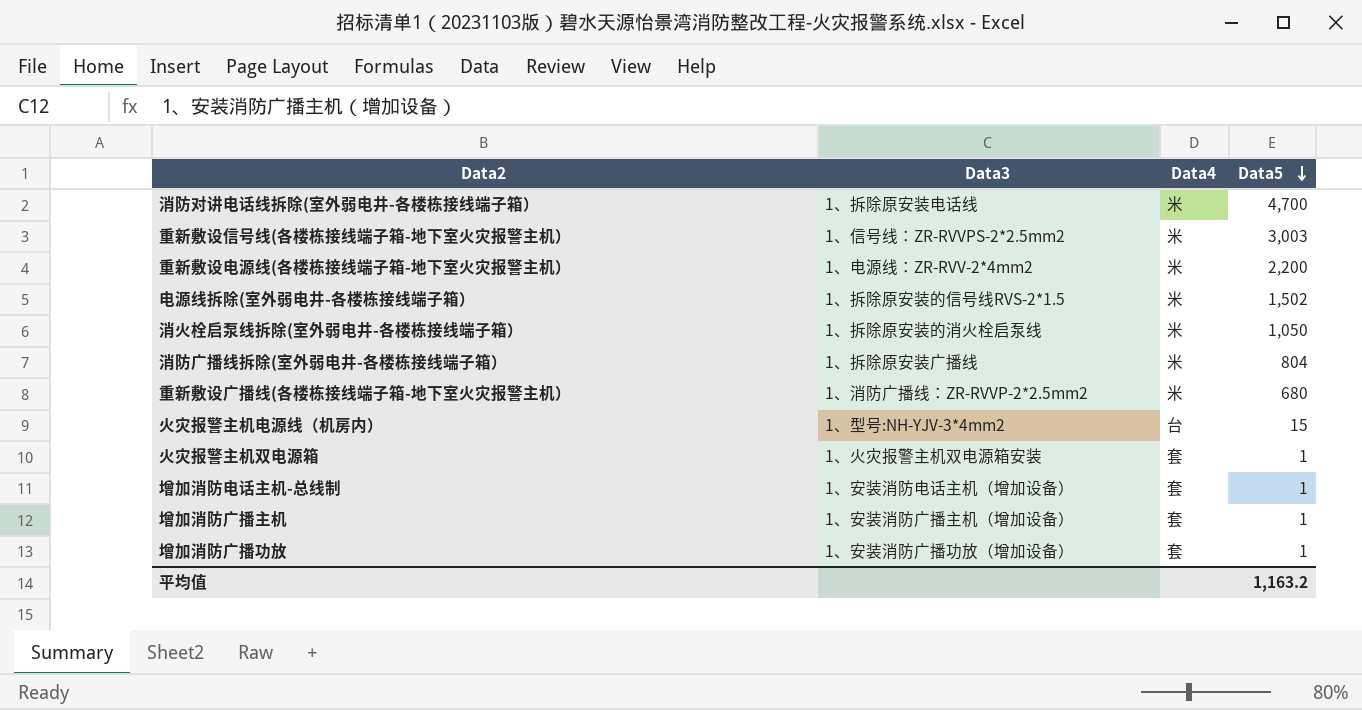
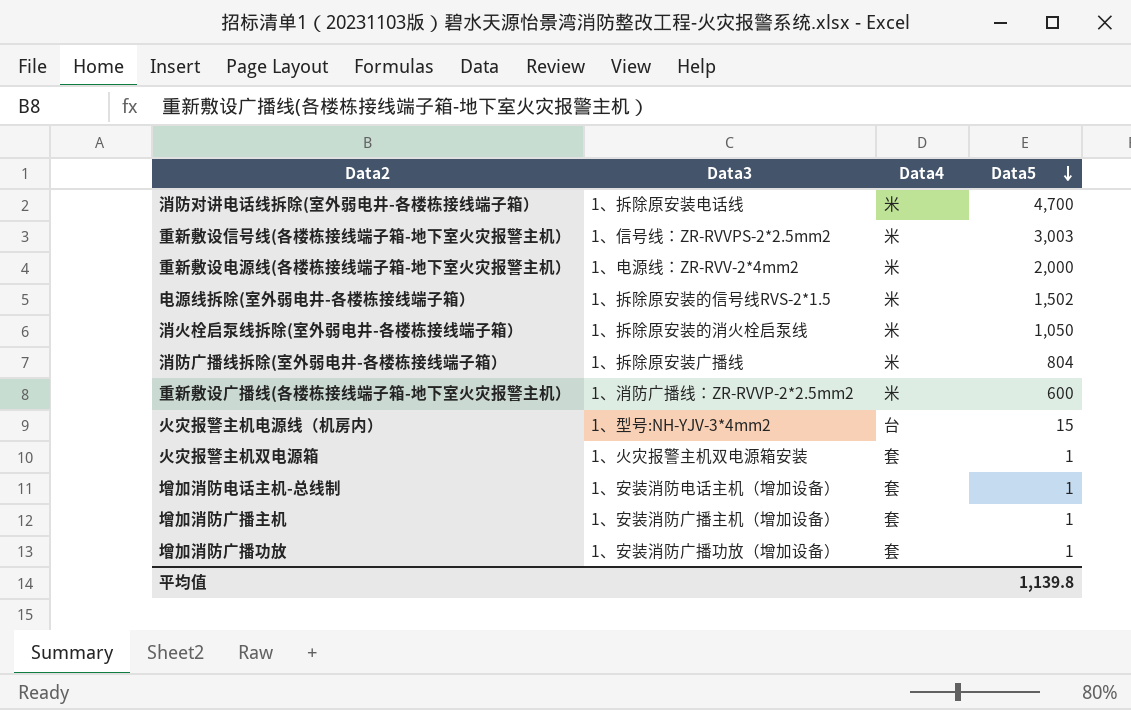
重新敷设电源线(各楼栋接线端子箱-地下室火灾报警主机） | Data5: 2,200 -> 2,000
重新敷设广播线(各楼栋接线端子箱-地下室火灾报警主机） | Data5: 680 -> 600
平均值 | Data5: 1,163.2 -> 1,139.8

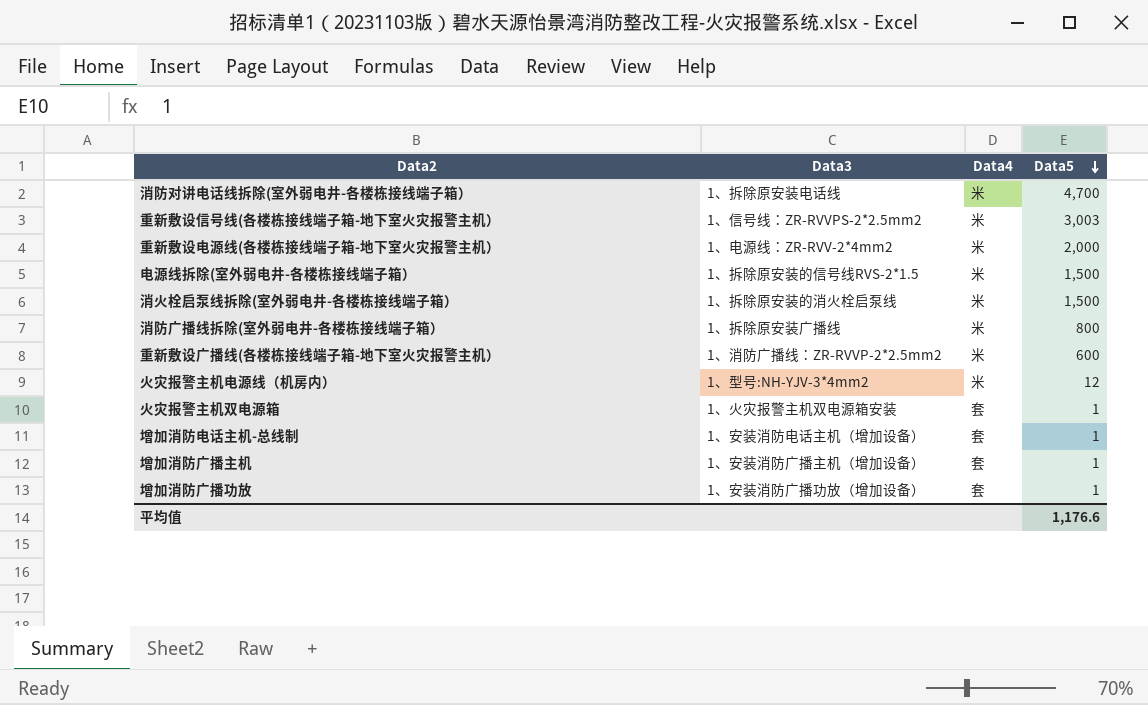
电源线拆除(室外弱电井-各楼栋接线端子箱） | Data5: 1,502 -> 1,500
消火栓启泵线拆除(室外弱电井-各楼栋接线端子箱） | Data5: 1,050 -> 1,500
消防广播线拆除(室外弱电井-各楼栋接线端子箱） | Data5: 804 -> 800
火灾报警主机电源线（机房内） | Data4: 台 -> 米
火灾报警主机电源线（机房内） | Data5: 15 -> 12
平均值 | Data5: 1,139.8 -> 1,176.6

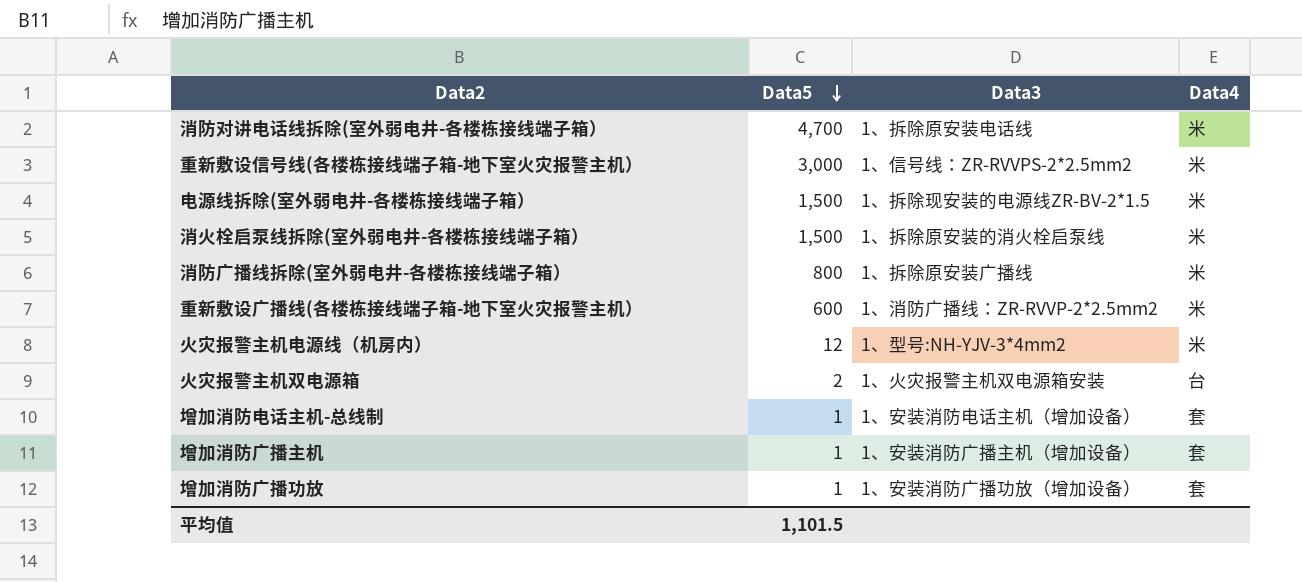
column Data5 | position: 4 -> 2
row 重新敷设电源线(各楼栋接线端子箱-地下室火灾报警主机）: 1、电源线：ZR-RVV-2*4mm2 | 米 | 2,000 -> none
重新敷设信号线(各楼栋接线端子箱-地下室火灾报警主机） | Data5: 3,003 -> 3,000
电源线拆除(室外弱电井-各楼栋接线端子箱） | Data3: 1、拆除原安装的信号线RVS-2*1.5 -> 1、拆除现安装的电源线ZR-BV-2*1.5
火灾报警主机双电源箱 | Data5: 1 -> 2
火灾报警主机双电源箱 | Data4: 套 -> 台
平均值 | Data5: 1,176.6 -> 1,101.5

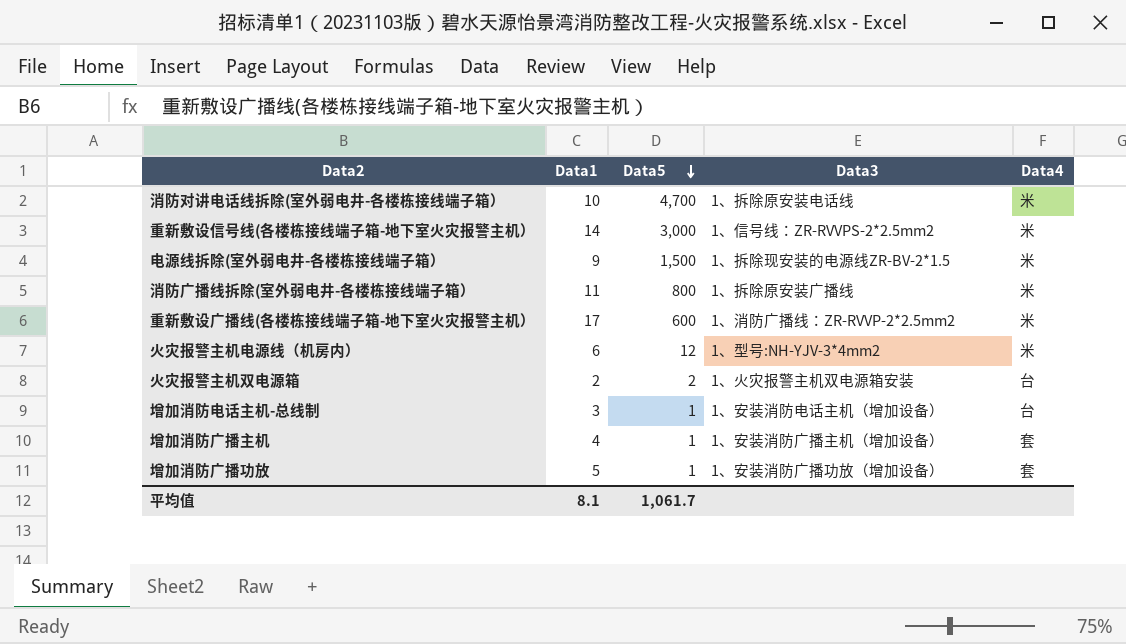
column Data1 | position: none -> 2
row 消火栓启泵线拆除(室外弱电井-各楼栋接线端子箱）: 1,500 | 1、拆除原安装的消火栓启泵线 | 米 -> none
增加消防电话主机-总线制 | Data4: 套 -> 台
平均值 | Data5: 1,101.5 -> 1,061.7

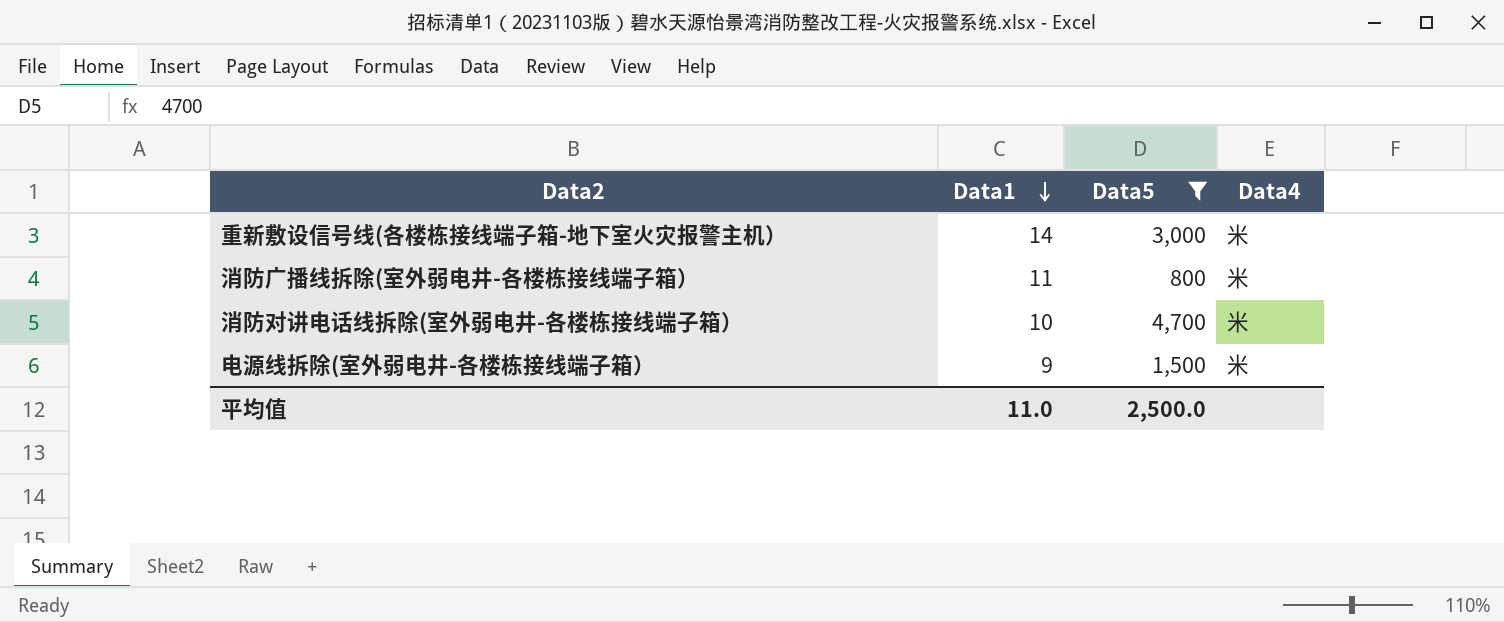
filter: none -> Data5 >= 800
row order: Data5 descending -> Data1 descending
column Data3 | position: 4 -> none
平均值 | Data1: 8.1 -> 11.0
平均值 | Data5: 1,061.7 -> 2,500.0

